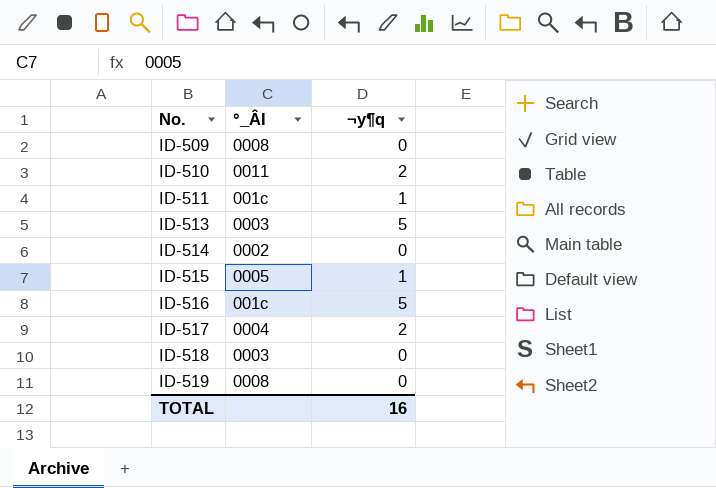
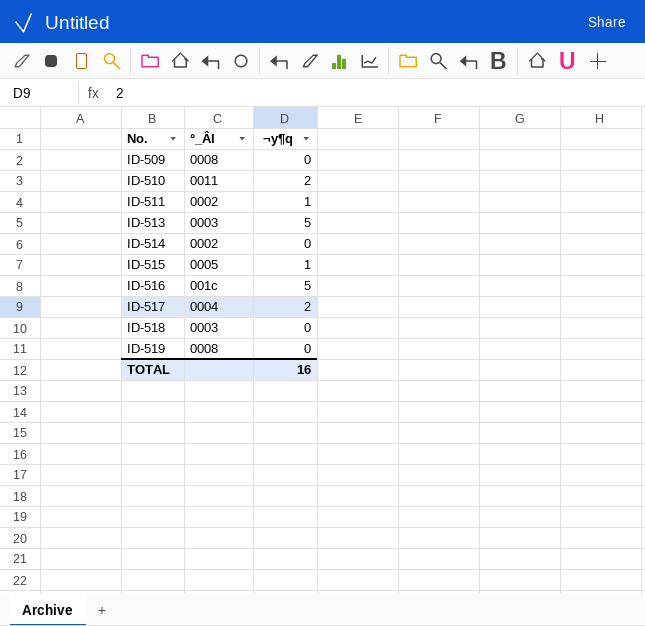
ID-511 | °_ÂI: 001c -> 0002

